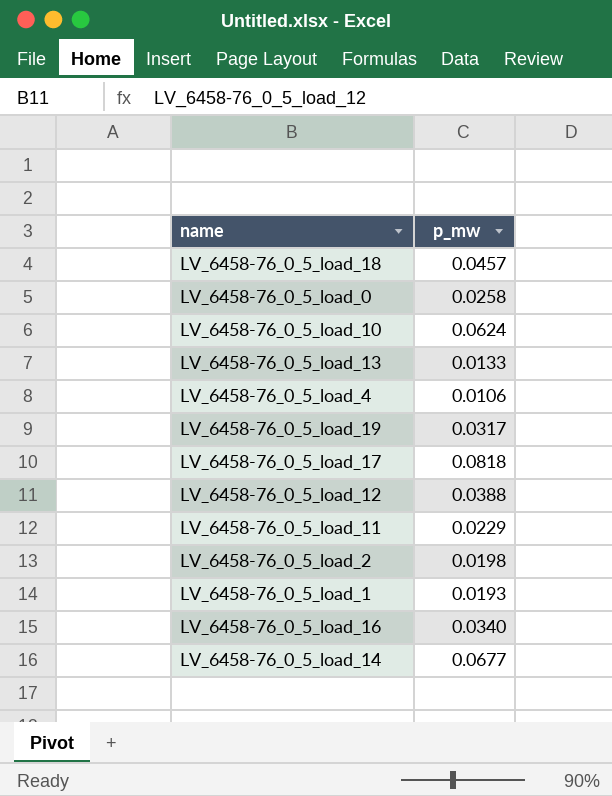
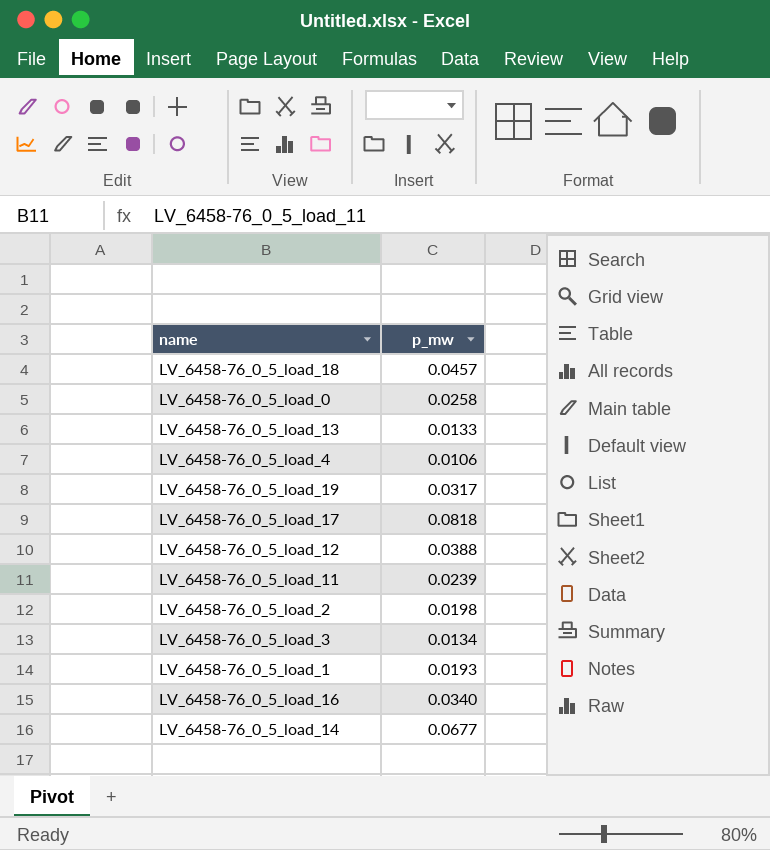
row LV_6458-76_0_5_load_10: 0.0624 -> none
LV_6458-76_0_5_load_11 | p_mw: 0.0229 -> 0.0239
row LV_6458-76_0_5_load_3: none -> 0.0134

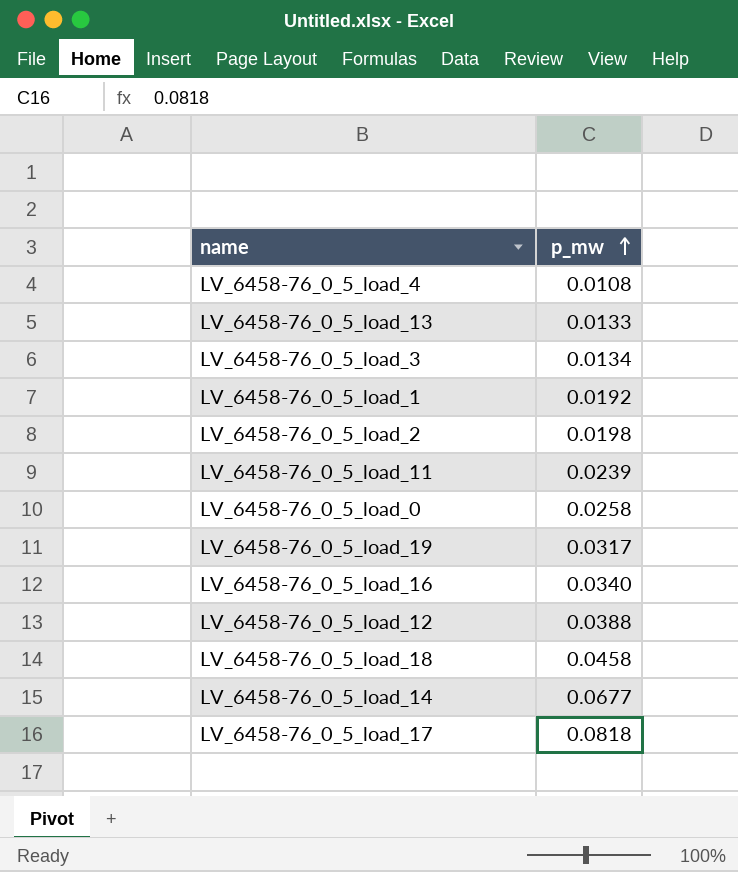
row order: none -> p_mw ascending
LV_6458-76_0_5_load_4 | p_mw: 0.0106 -> 0.0108
LV_6458-76_0_5_load_1 | p_mw: 0.0193 -> 0.0192
LV_6458-76_0_5_load_18 | p_mw: 0.0457 -> 0.0458

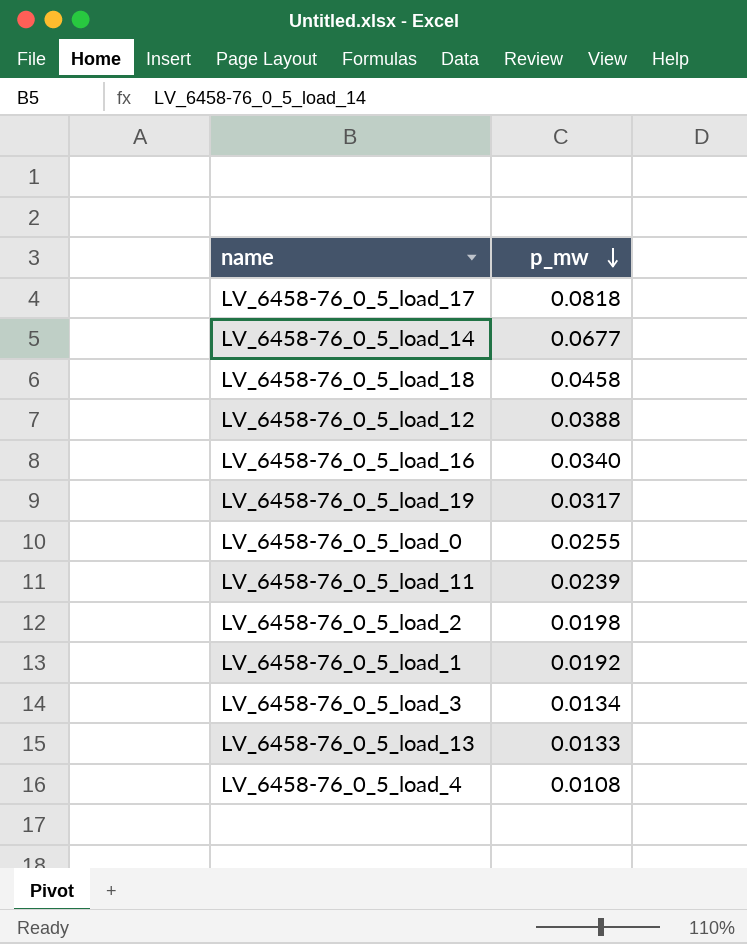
row order: p_mw ascending -> p_mw descending
LV_6458-76_0_5_load_0 | p_mw: 0.0258 -> 0.0255

